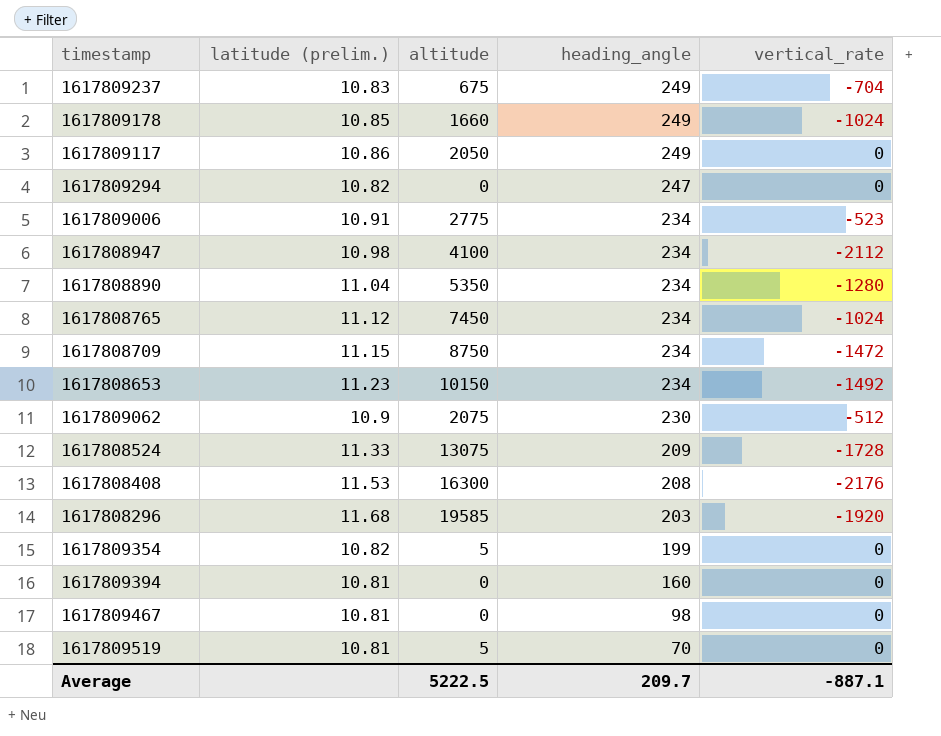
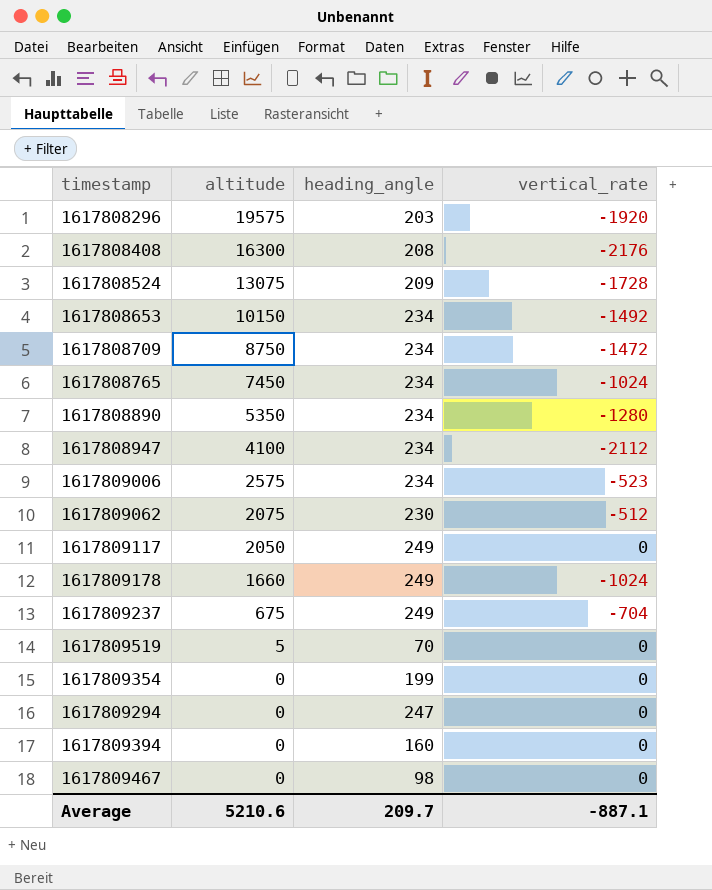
row order: heading_angle descending -> altitude descending
column latitude (prelim.) | position: 2 -> none
1617808296 | altitude: 19585 -> 19575
1617809006 | altitude: 2775 -> 2575
1617809354 | altitude: 5 -> 0
Average | altitude: 5222.5 -> 5210.6

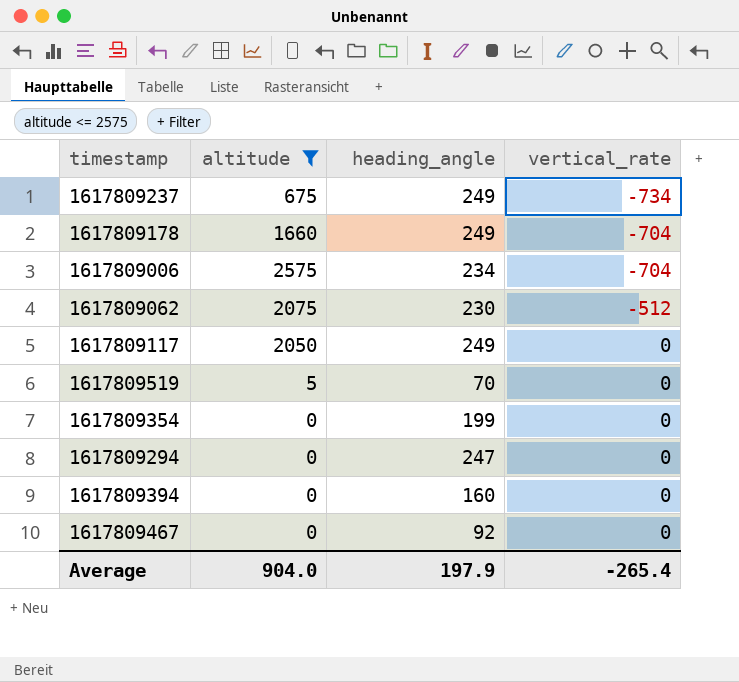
filter: none -> altitude <= 2575
row order: altitude descending -> vertical_rate ascending
1617809237 | vertical_rate: -704 -> -734
1617809178 | vertical_rate: -1024 -> -704
1617809006 | vertical_rate: -523 -> -704
1617809467 | heading_angle: 98 -> 92
Average | altitude: 5210.6 -> 904.0
Average | heading_angle: 209.7 -> 197.9
Average | vertical_rate: -887.1 -> -265.4

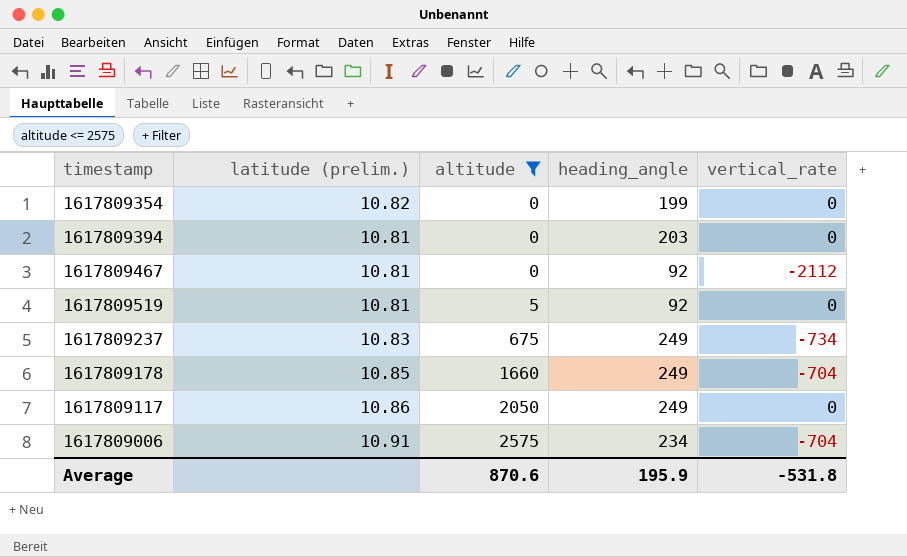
row order: vertical_rate ascending -> altitude ascending
column latitude (prelim.) | position: none -> 2
row 1617809062: 2075 | 230 | -512 -> none
row 1617809294: 0 | 247 | 0 -> none
1617809394 | heading_angle: 160 -> 203
1617809467 | vertical_rate: 0 -> -2112
1617809519 | heading_angle: 70 -> 92
Average | altitude: 904.0 -> 870.6
Average | heading_angle: 197.9 -> 195.9
Average | vertical_rate: -265.4 -> -531.8

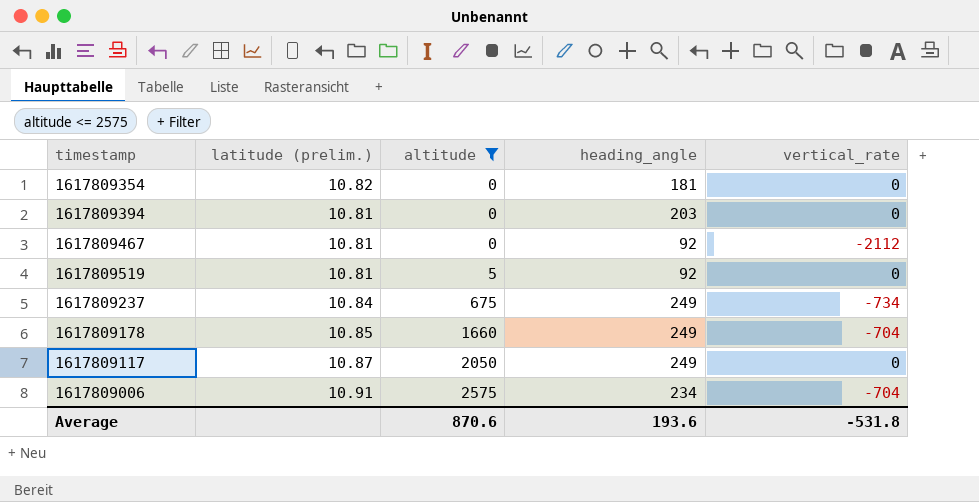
1617809354 | heading_angle: 199 -> 181
1617809237 | latitude (prelim.): 10.83 -> 10.84
1617809117 | latitude (prelim.): 10.86 -> 10.87
Average | heading_angle: 195.9 -> 193.6

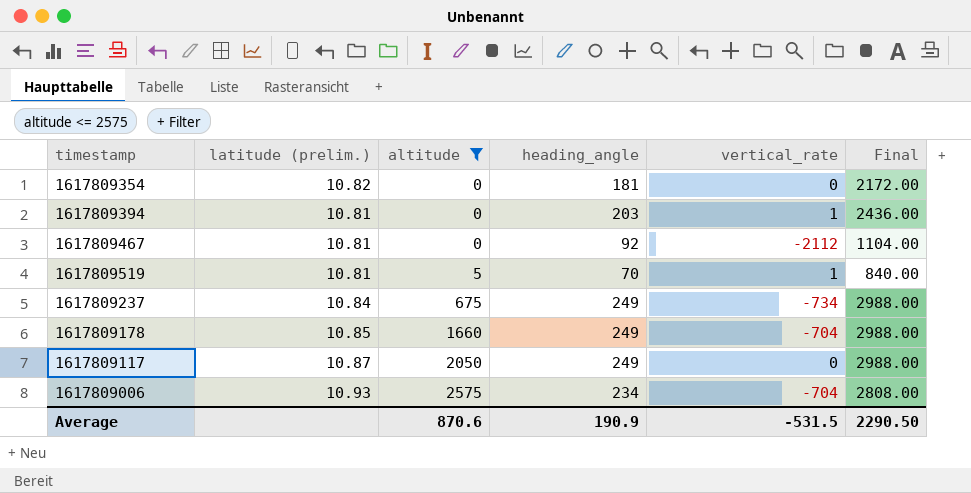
column Final | formula: none -> [heading_angle] * 12
1617809394 | vertical_rate: 0 -> 1
1617809519 | heading_angle: 92 -> 70
1617809519 | vertical_rate: 0 -> 1
1617809006 | latitude (prelim.): 10.91 -> 10.93
Average | heading_angle: 193.6 -> 190.9
Average | vertical_rate: -531.8 -> -531.5

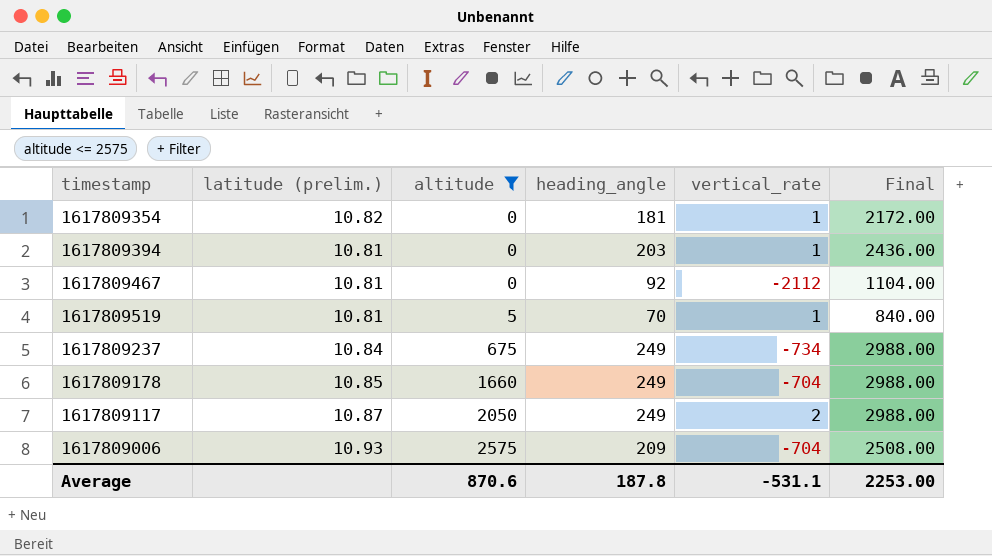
1617809354 | vertical_rate: 0 -> 1
1617809117 | vertical_rate: 0 -> 2
1617809006 | heading_angle: 234 -> 209
1617809006 | Final: 2808.00 -> 2508.00
Average | heading_angle: 190.9 -> 187.8
Average | vertical_rate: -531.5 -> -531.1
Average | Final: 2290.50 -> 2253.00

